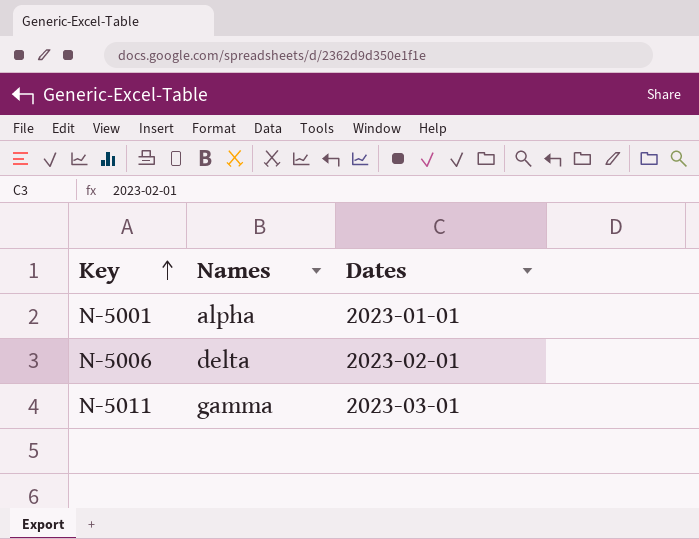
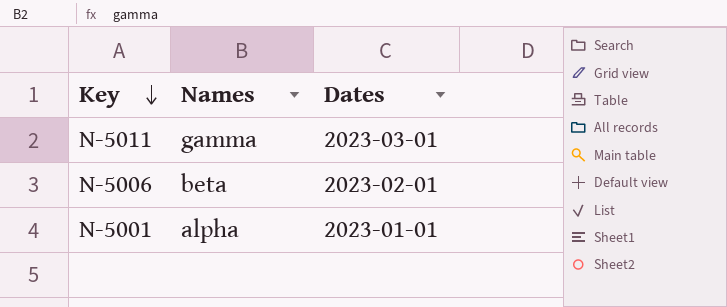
row order: Key ascending -> Key descending
N-5006 | Names: delta -> beta

